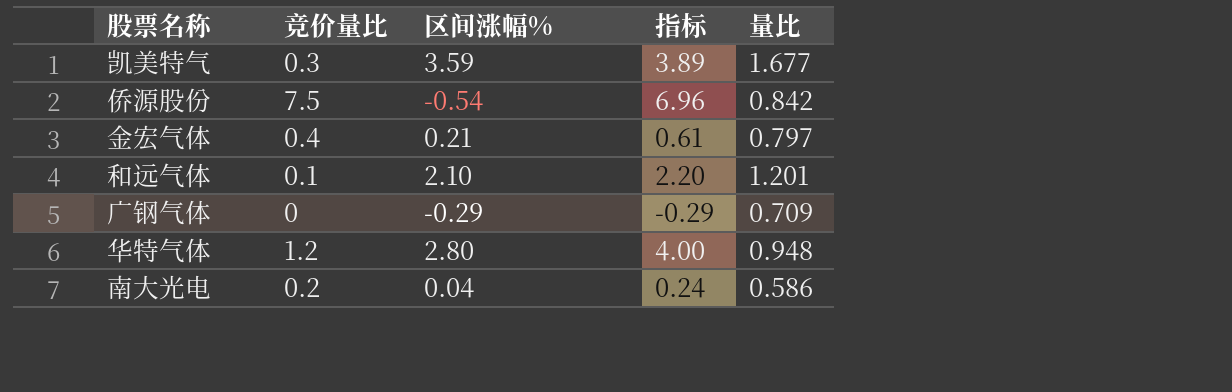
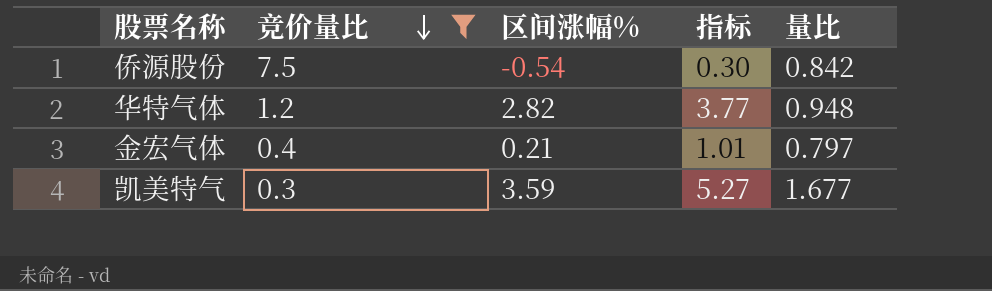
filter: none -> 竞价量比 >= 0.3
row order: none -> 竞价量比 descending
column 指标 | formula: [竞价量比] + [区间涨幅%] -> [区间涨幅%] + [量比]
华特气体 | 区间涨幅%: 2.80 -> 2.82

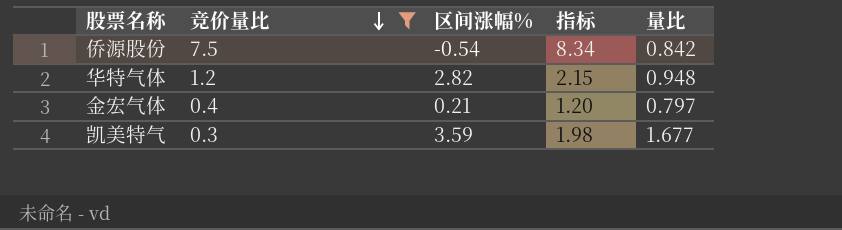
column 指标 | formula: [区间涨幅%] + [量比] -> [竞价量比] + [量比]

